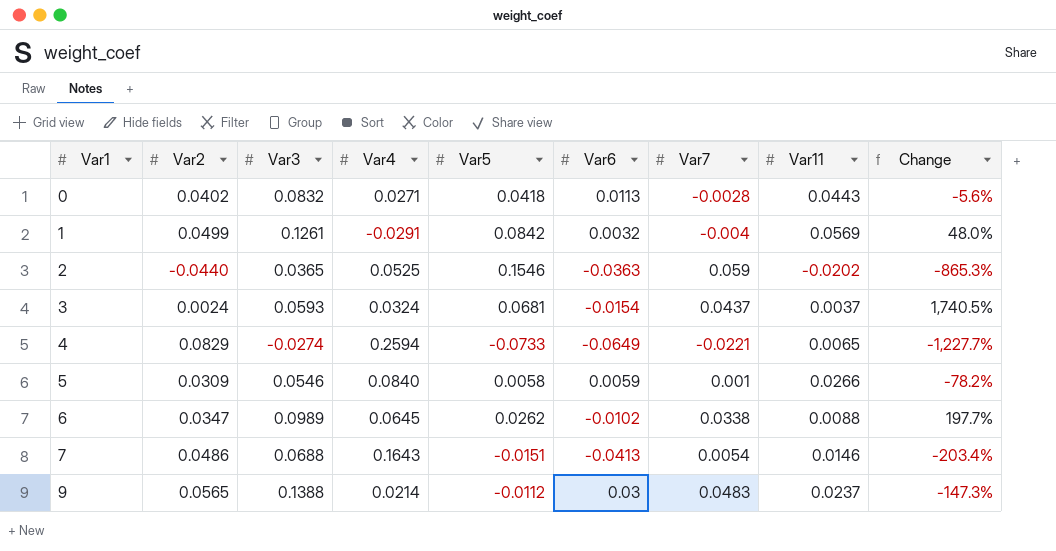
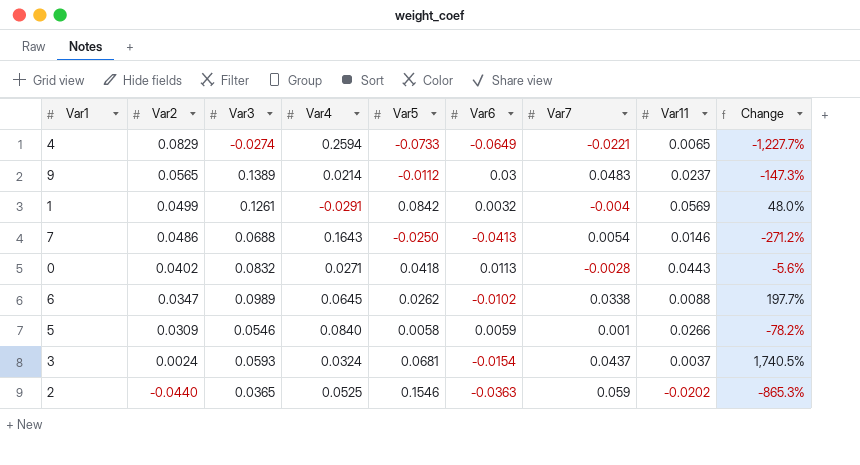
row order: Var1 ascending -> Var2 descending
9 | Var3: 0.1388 -> 0.1389
7 | Var5: -0.0151 -> -0.0250
7 | Change: -203.4% -> -271.2%

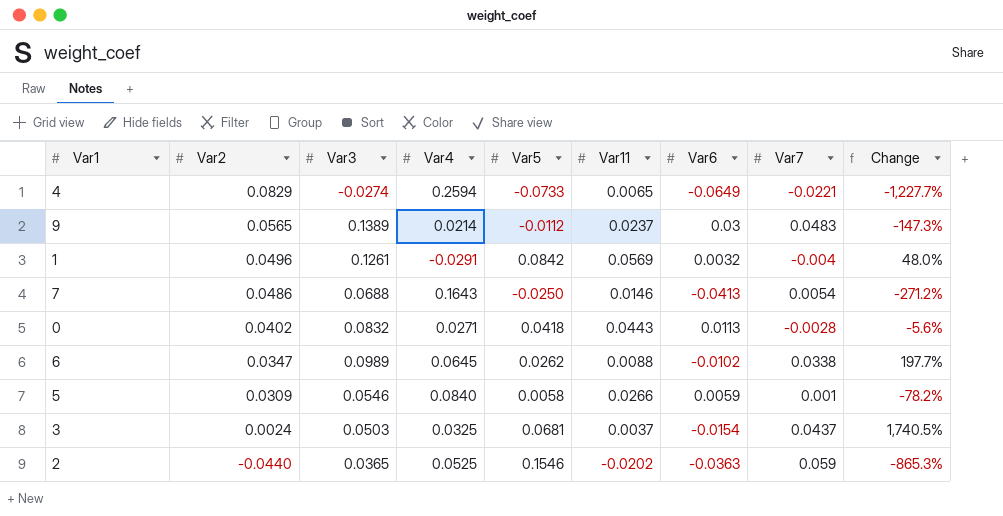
column Var11 | position: 8 -> 6
1 | Var2: 0.0499 -> 0.0496
3 | Var3: 0.0593 -> 0.0503
3 | Var4: 0.0324 -> 0.0325

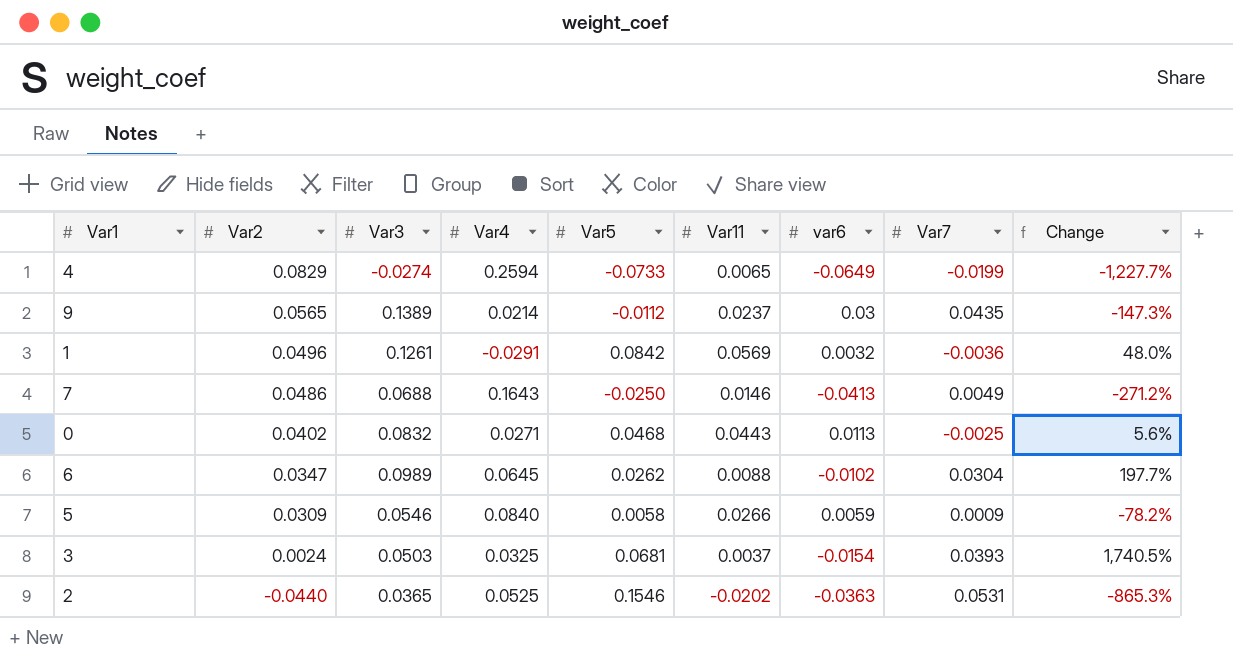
column name: Var6 -> var6
4 | Var7: -0.0221 -> -0.0199
9 | Var7: 0.0483 -> 0.0435
1 | Var7: -0.004 -> -0.0036
7 | Var7: 0.0054 -> 0.0049
0 | Var5: 0.0418 -> 0.0468
0 | Var7: -0.0028 -> -0.0025
0 | Change: -5.6% -> 5.6%
6 | Var7: 0.0338 -> 0.0304
5 | Var7: 0.001 -> 0.0009
3 | Var7: 0.0437 -> 0.0393
2 | Var7: 0.059 -> 0.0531

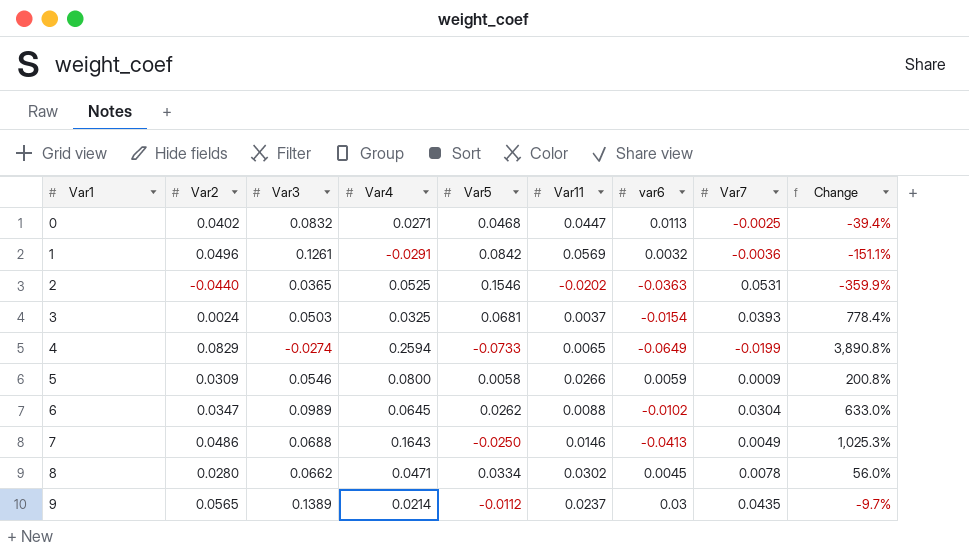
row order: Var2 descending -> Var1 ascending
column Change | formula: ([Var5] - [Var11]) / [Var11] -> ([Var4] - [Var11]) / [Var11]
0 | Var11: 0.0443 -> 0.0447
5 | Var4: 0.0840 -> 0.0800
row 8: none -> 0.0280 | 0.0662 | 0.0471 | 0.0334 | 0.0302 | 0.0045 | 0.0078 | 56.0%

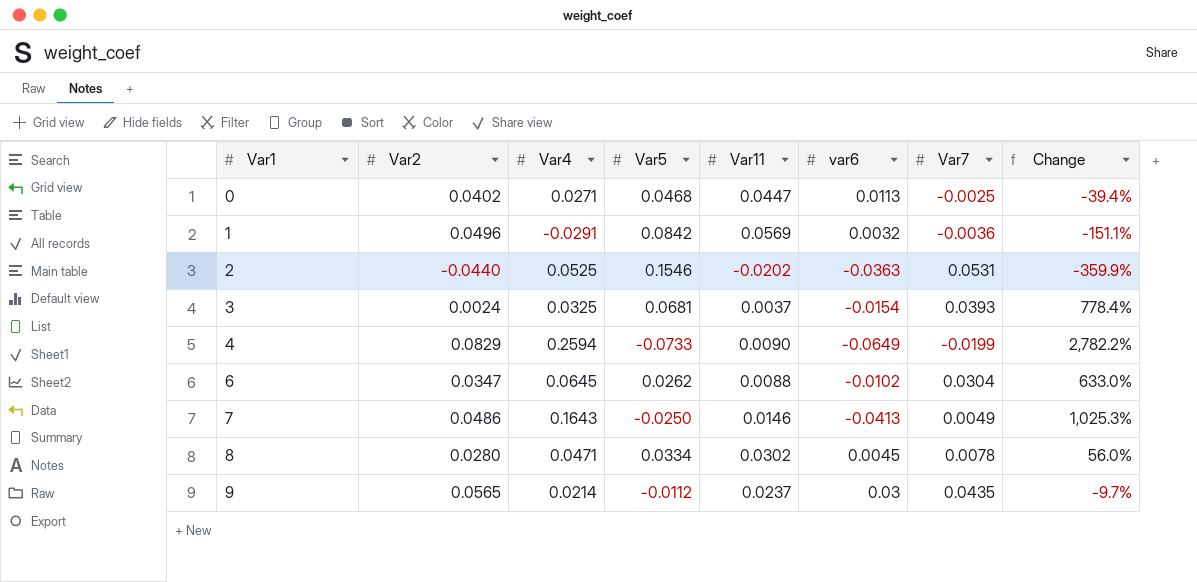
column Var3 | position: 3 -> none
row 5: 0.0309 | 0.0546 | 0.0800 | 0.0058 | 0.0266 | 0.0059 | 0.0009 | 200.8% -> none
4 | Var11: 0.0065 -> 0.0090
4 | Change: 3,890.8% -> 2,782.2%

